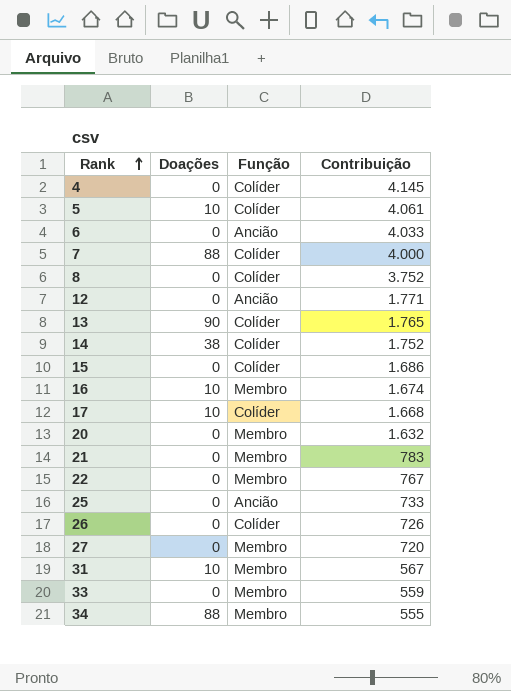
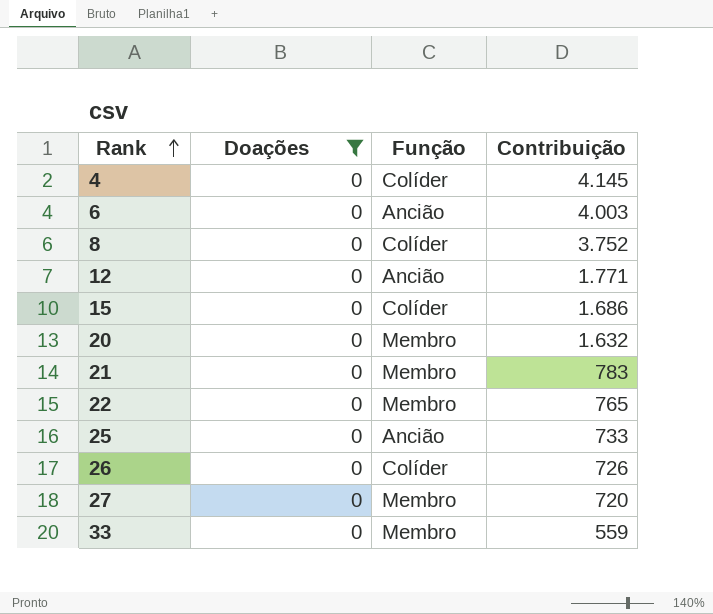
filter: none -> Doações = 0
6 | Contribuição: 4.033 -> 4.003
22 | Contribuição: 767 -> 765

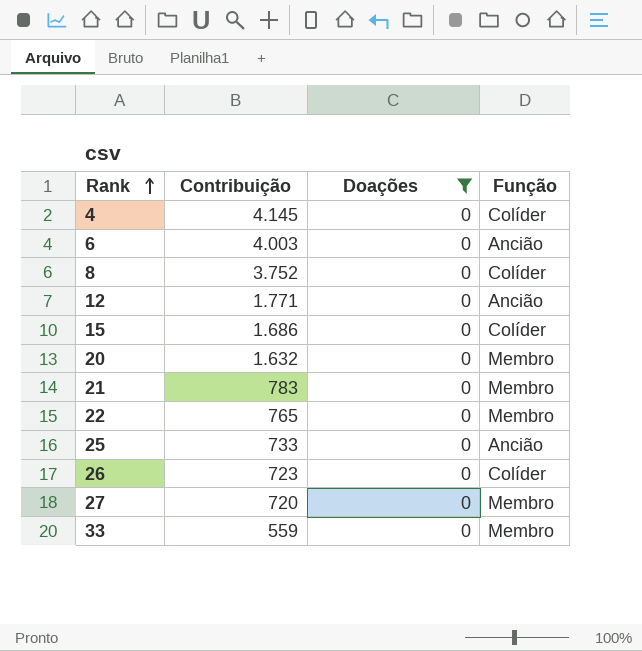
column Contribuição | position: 4 -> 2
26 | Contribuição: 726 -> 723

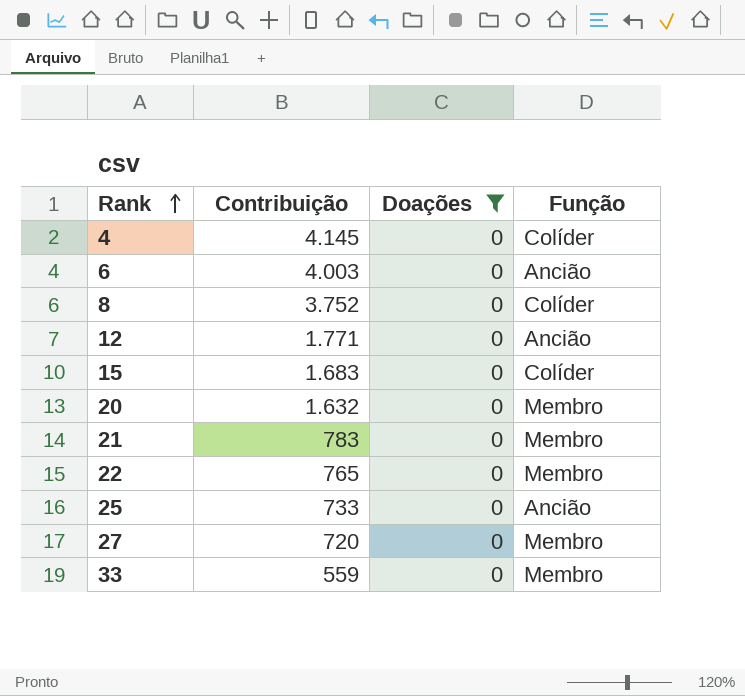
row 26: 723 | 0 | Colíder -> none
15 | Contribuição: 1.686 -> 1.683

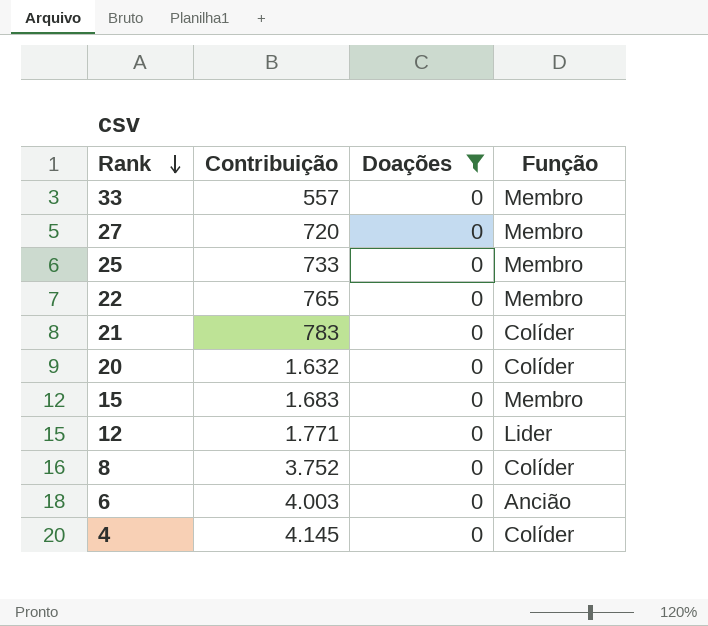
row order: Rank ascending -> Rank descending
33 | Contribuição: 559 -> 557
25 | Função: Ancião -> Membro
21 | Função: Membro -> Colíder
20 | Função: Membro -> Colíder
15 | Função: Colíder -> Membro
12 | Função: Ancião -> Lider

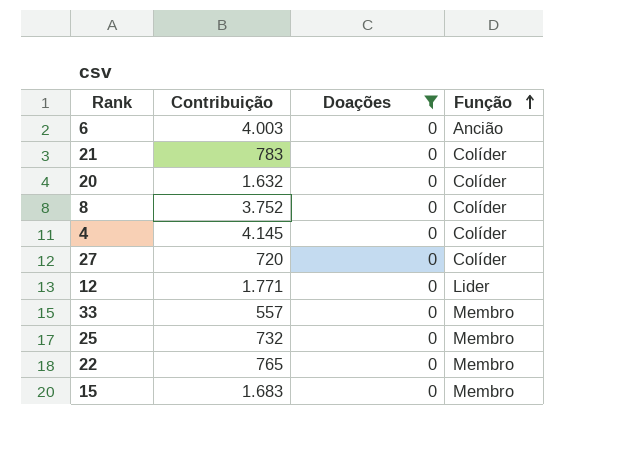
row order: Rank descending -> Função ascending
27 | Função: Membro -> Colíder
25 | Contribuição: 733 -> 732

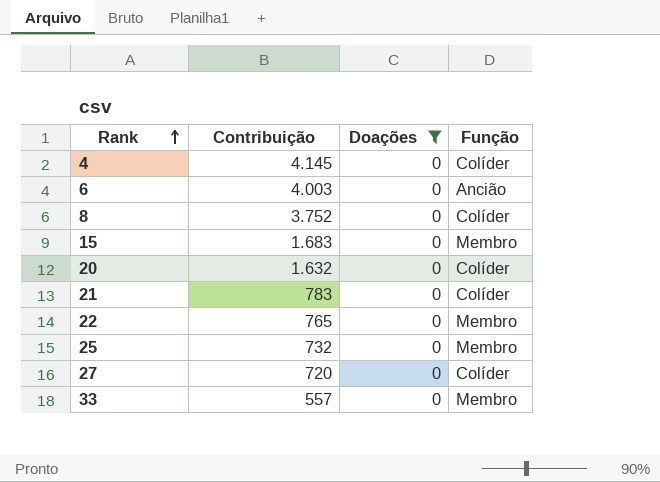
row order: Função ascending -> Rank ascending
row 12: 1.771 | 0 | Lider -> none

